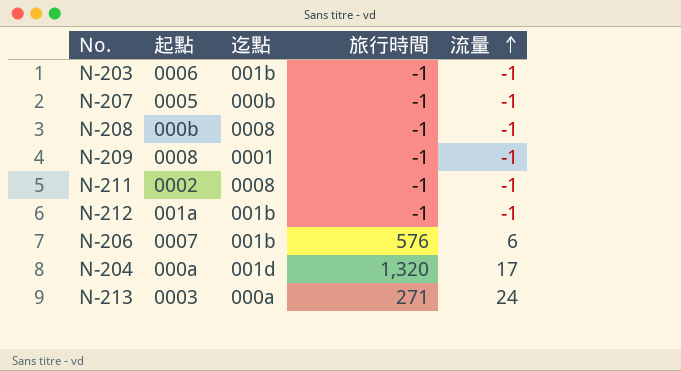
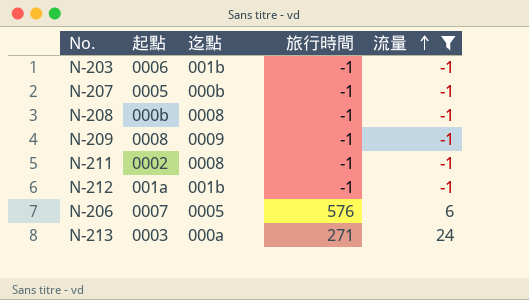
filter: none -> 流量 != 17
N-209 | 迄點: 0001 -> 0009
N-206 | 迄點: 001b -> 0005

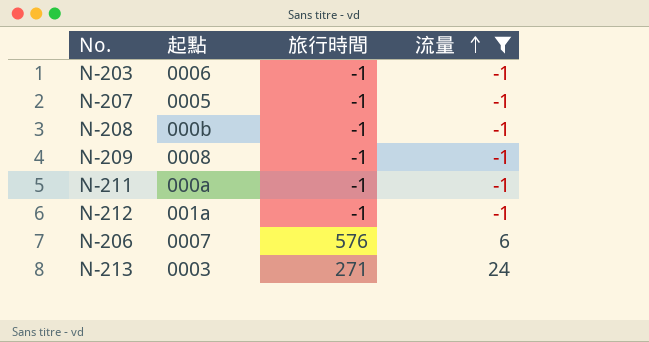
column 迄點 | position: 3 -> none
N-211 | 起點: 0002 -> 000a

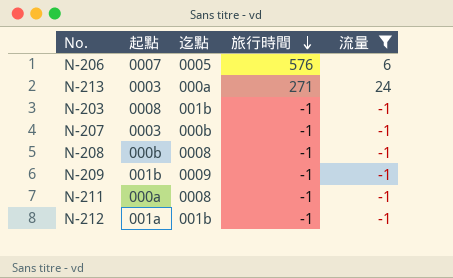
row order: 流量 ascending -> 旅行時間 descending
column 迄點 | position: none -> 3
N-203 | 起點: 0006 -> 0008
N-207 | 起點: 0005 -> 0003
N-209 | 起點: 0008 -> 001b

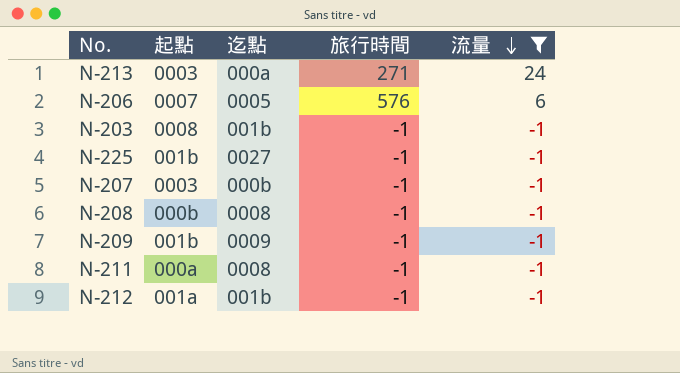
row order: 旅行時間 descending -> 流量 descending
row N-225: none -> 001b | 0027 | -1 | -1

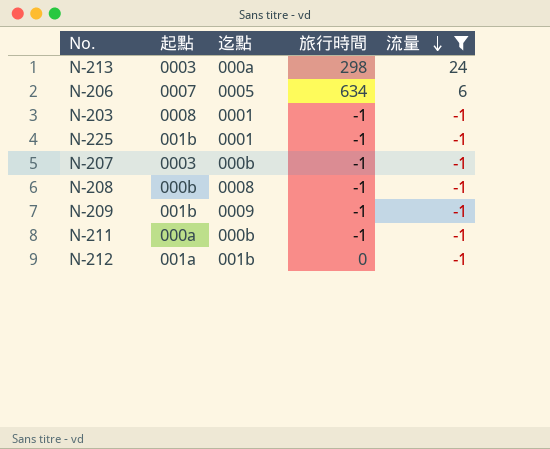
N-213 | 旅行時間: 271 -> 298
N-206 | 旅行時間: 576 -> 634
N-203 | 迄點: 001b -> 0001
N-225 | 迄點: 0027 -> 0001
N-211 | 迄點: 0008 -> 000b
N-212 | 旅行時間: -1 -> 0

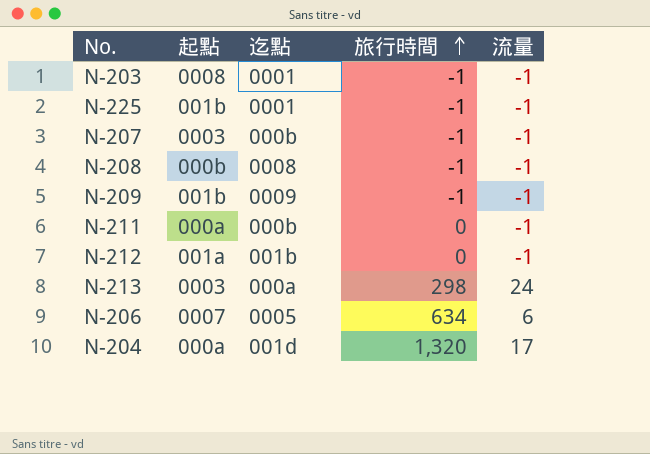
filter: 流量 != 17 -> none
row order: 流量 descending -> 旅行時間 ascending
N-211 | 旅行時間: -1 -> 0

